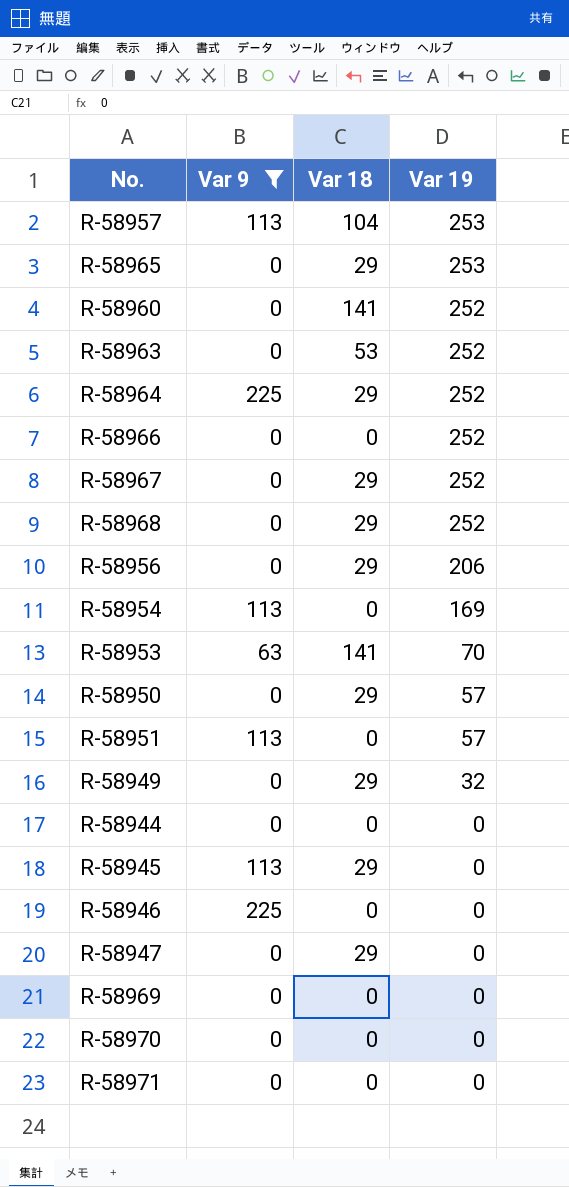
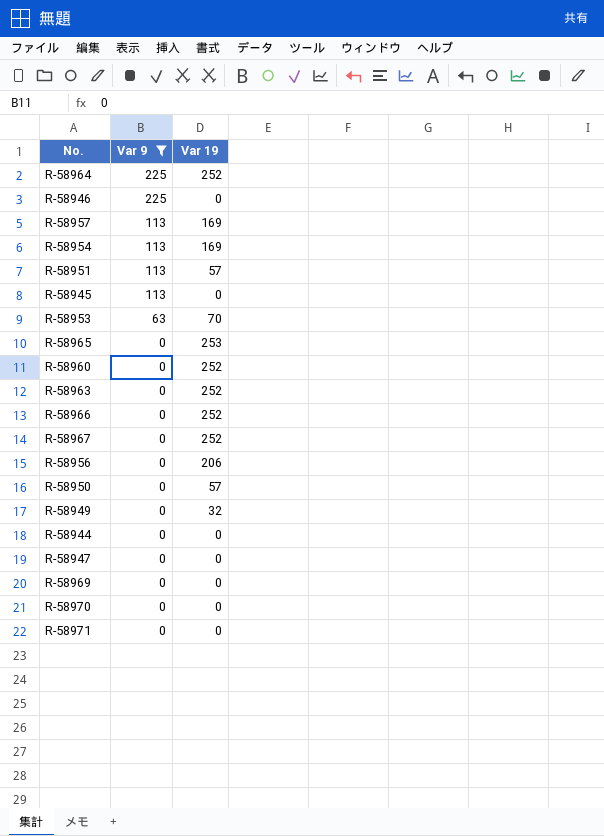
row order: Var 19 descending -> Var 9 descending
column Var 18 | position: 3 -> none
row R-58968: 0 | 29 | 252 -> none
R-58957 | Var 19: 253 -> 169

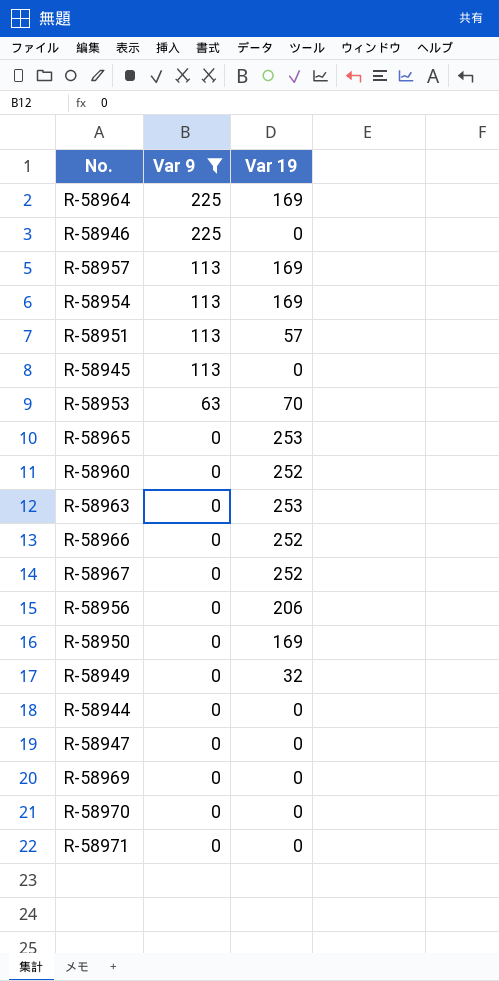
R-58964 | Var 19: 252 -> 169
R-58963 | Var 19: 252 -> 253
R-58950 | Var 19: 57 -> 169

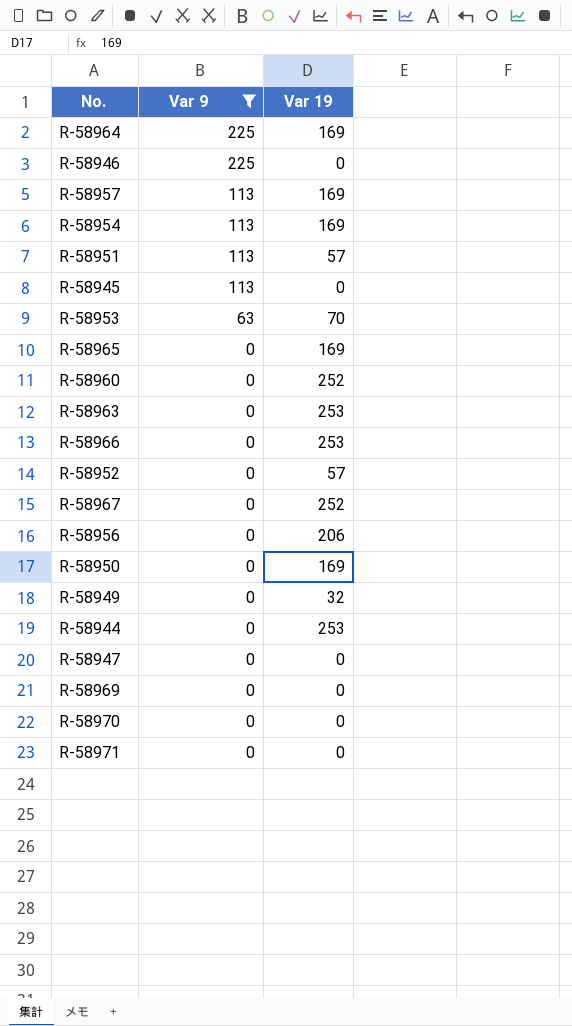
R-58965 | Var 19: 253 -> 169
R-58966 | Var 19: 252 -> 253
row R-58952: none -> 0 | 57
R-58944 | Var 19: 0 -> 253

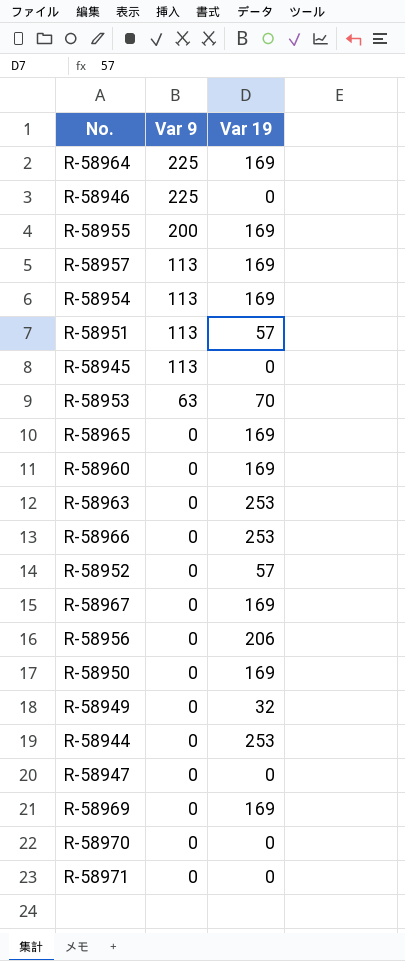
filter: Var 9 != 200 -> none
R-58960 | Var 19: 252 -> 169
R-58967 | Var 19: 252 -> 169
R-58969 | Var 19: 0 -> 169

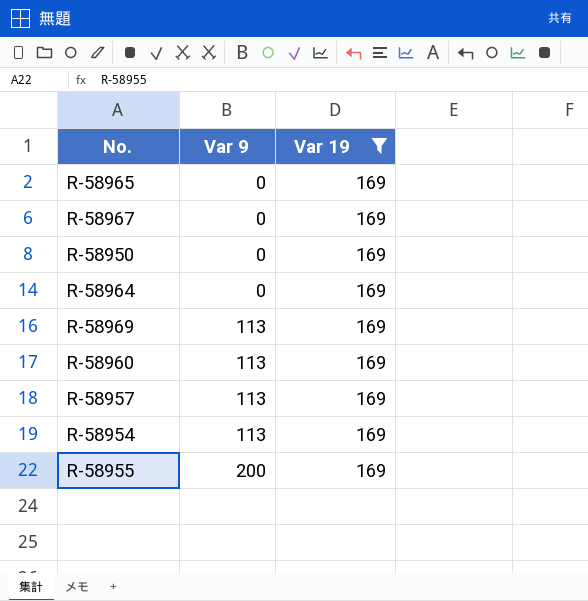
filter: none -> Var 19 = 169
row order: Var 9 descending -> Var 9 ascending
R-58964 | Var 9: 225 -> 0
R-58969 | Var 9: 0 -> 113
R-58960 | Var 9: 0 -> 113

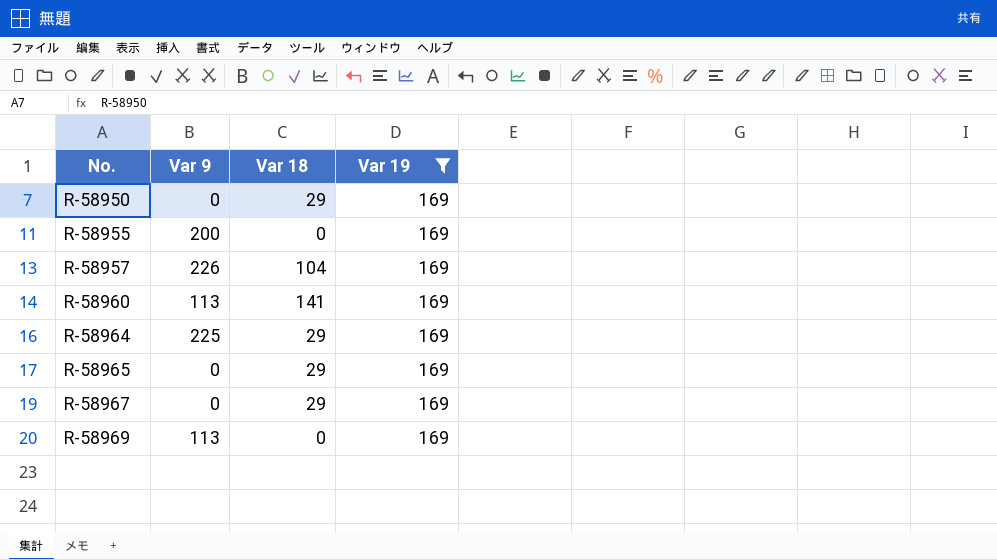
row order: Var 9 ascending -> No. ascending
column Var 18 | position: none -> 3
row R-58954: 113 | 169 -> none
R-58957 | Var 9: 113 -> 226
R-58964 | Var 9: 0 -> 225

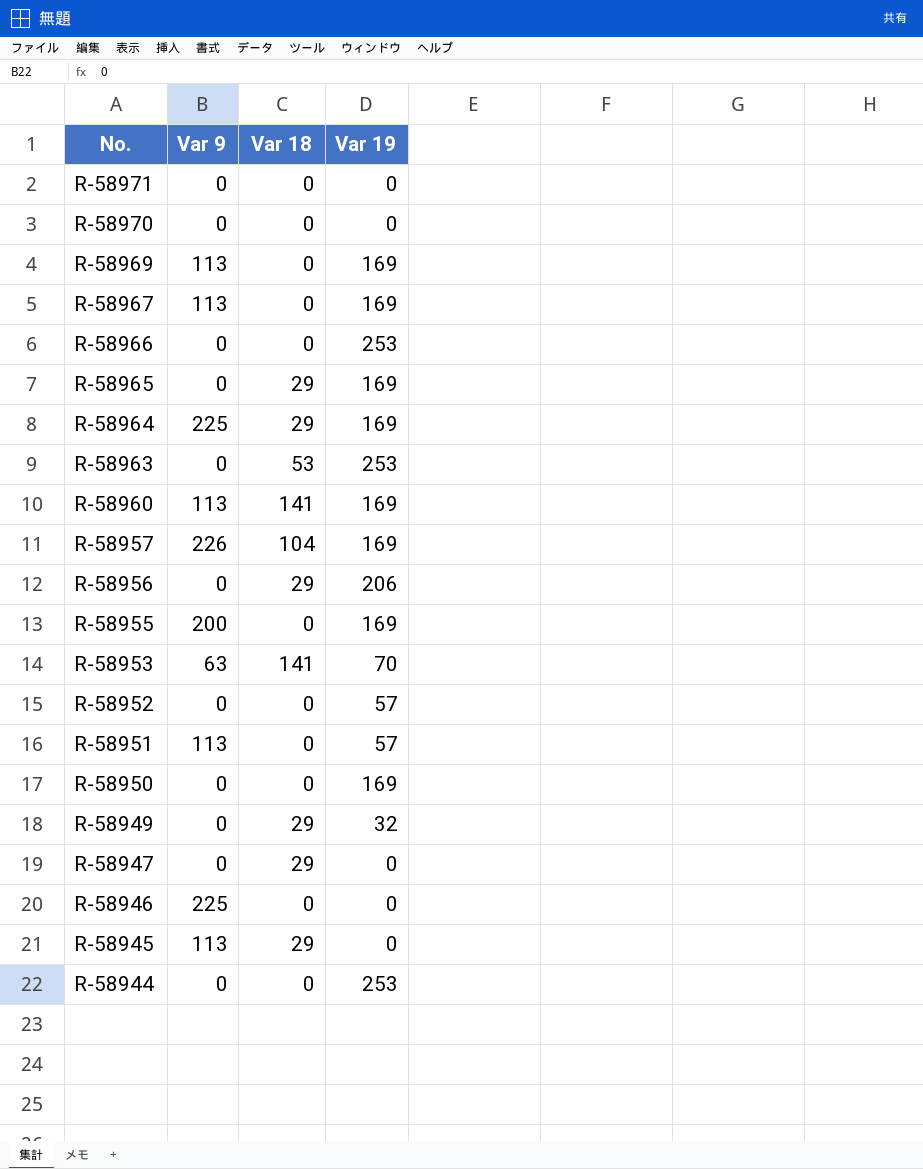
filter: Var 19 = 169 -> none
row order: No. ascending -> No. descending
R-58967 | Var 9: 0 -> 113
R-58967 | Var 18: 29 -> 0
R-58950 | Var 18: 29 -> 0

